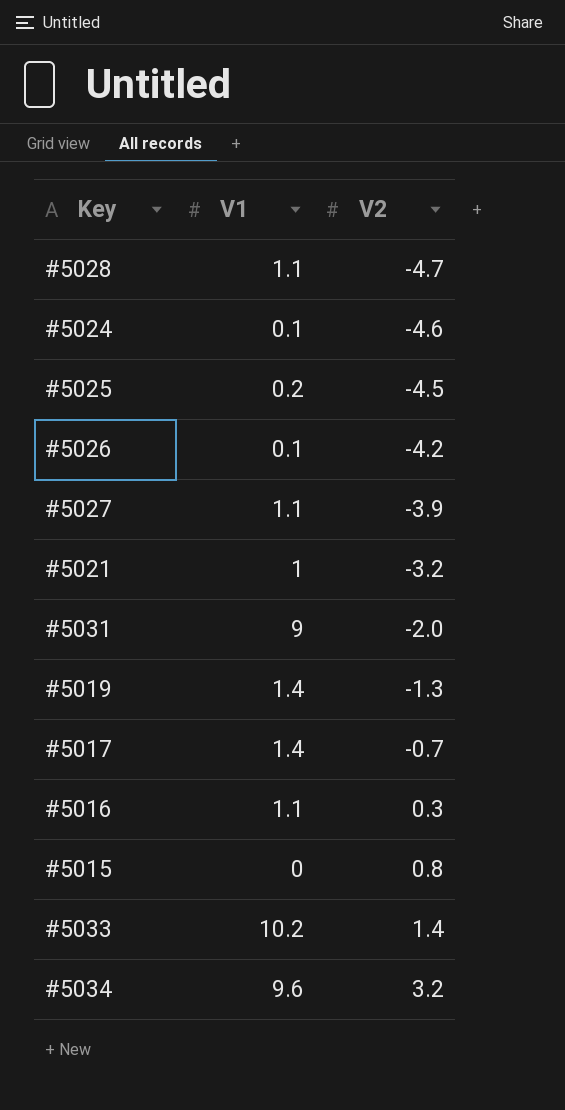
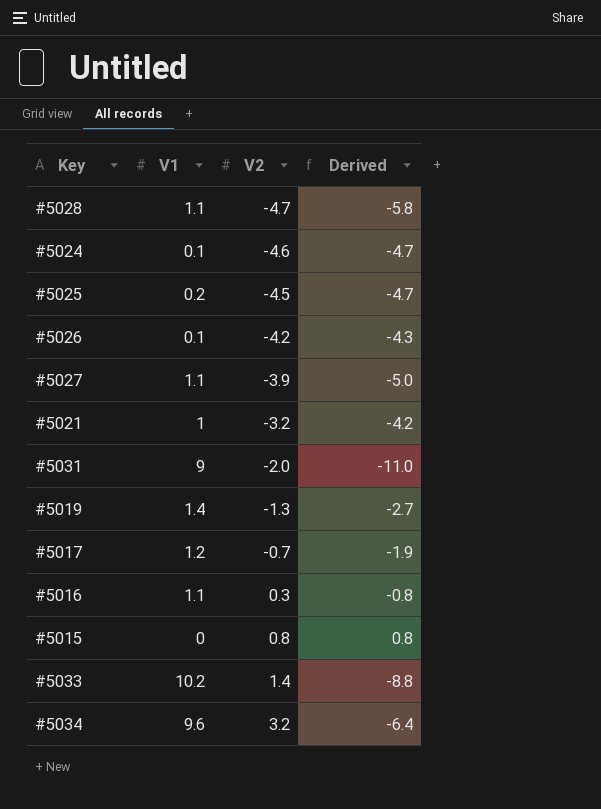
column Derived | formula: none -> [V2] - [V1]
#5017 | V1: 1.4 -> 1.2

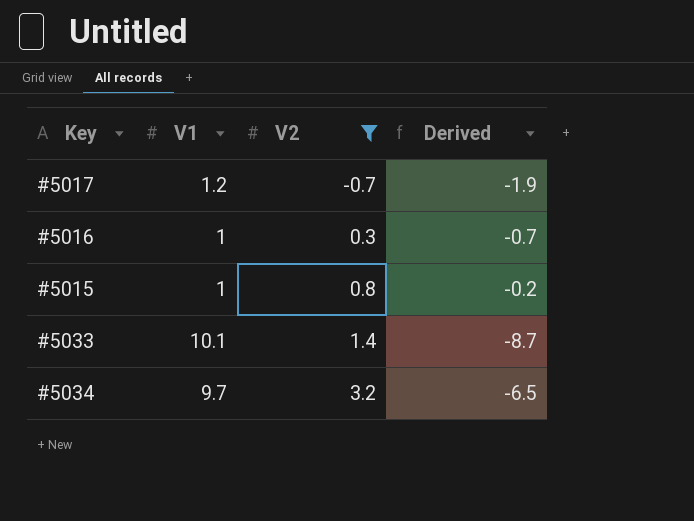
filter: none -> V2 >= -0.7
#5016 | V1: 1.1 -> 1
#5016 | Derived: -0.8 -> -0.7
#5015 | V1: 0 -> 1
#5015 | Derived: 0.8 -> -0.2
#5033 | V1: 10.2 -> 10.1
#5033 | Derived: -8.8 -> -8.7
#5034 | V1: 9.6 -> 9.7
#5034 | Derived: -6.4 -> -6.5

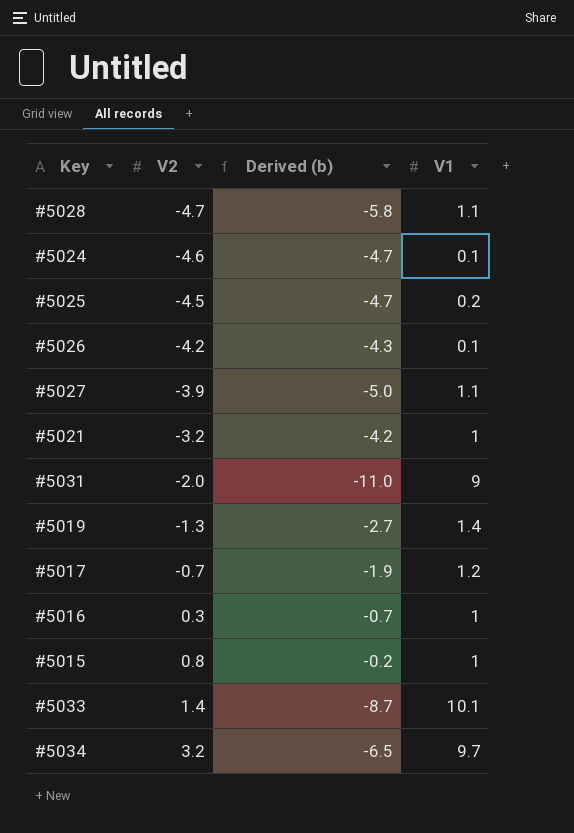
filter: V2 >= -0.7 -> none
column name: Derived -> Derived (b)
column V1 | position: 2 -> 4

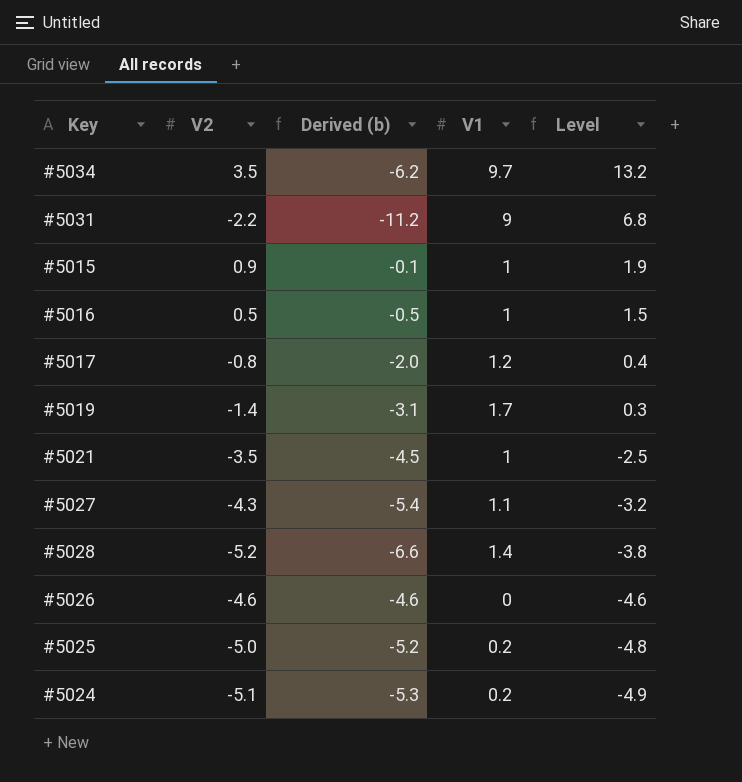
row order: V2 ascending -> Level descending
column Level | formula: none -> [V2] + [V1]
row #5033: 1.4 | -8.7 | 10.1 -> none
#5034 | V2: 3.2 -> 3.5
#5034 | Derived (b): -6.5 -> -6.2
#5031 | V2: -2.0 -> -2.2
#5031 | Derived (b): -11.0 -> -11.2
#5015 | V2: 0.8 -> 0.9
#5015 | Derived (b): -0.2 -> -0.1
#5016 | V2: 0.3 -> 0.5
#5016 | Derived (b): -0.7 -> -0.5
#5017 | V2: -0.7 -> -0.8
#5017 | Derived (b): -1.9 -> -2.0
#5019 | V2: -1.3 -> -1.4
#5019 | Derived (b): -2.7 -> -3.1
#5019 | V1: 1.4 -> 1.7
#5021 | V2: -3.2 -> -3.5
#5021 | Derived (b): -4.2 -> -4.5
#5027 | V2: -3.9 -> -4.3
#5027 | Derived (b): -5.0 -> -5.4
#5028 | V2: -4.7 -> -5.2
#5028 | Derived (b): -5.8 -> -6.6
#5028 | V1: 1.1 -> 1.4
#5026 | V2: -4.2 -> -4.6
#5026 | Derived (b): -4.3 -> -4.6
#5026 | V1: 0.1 -> 0
#5025 | V2: -4.5 -> -5.0
#5025 | Derived (b): -4.7 -> -5.2
#5024 | V2: -4.6 -> -5.1
#5024 | Derived (b): -4.7 -> -5.3
#5024 | V1: 0.1 -> 0.2

